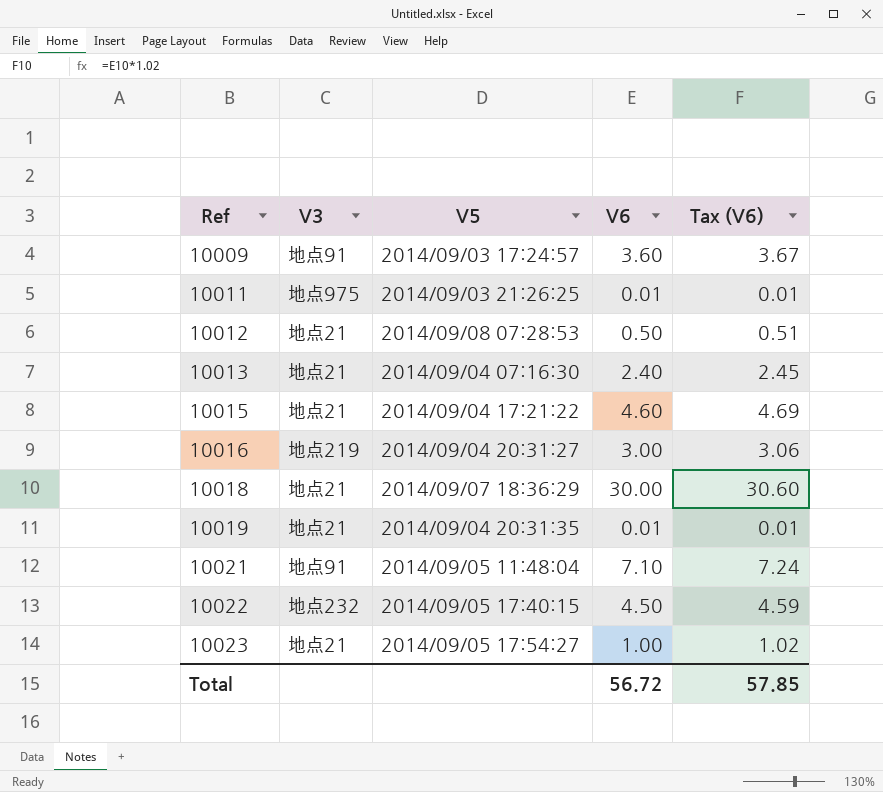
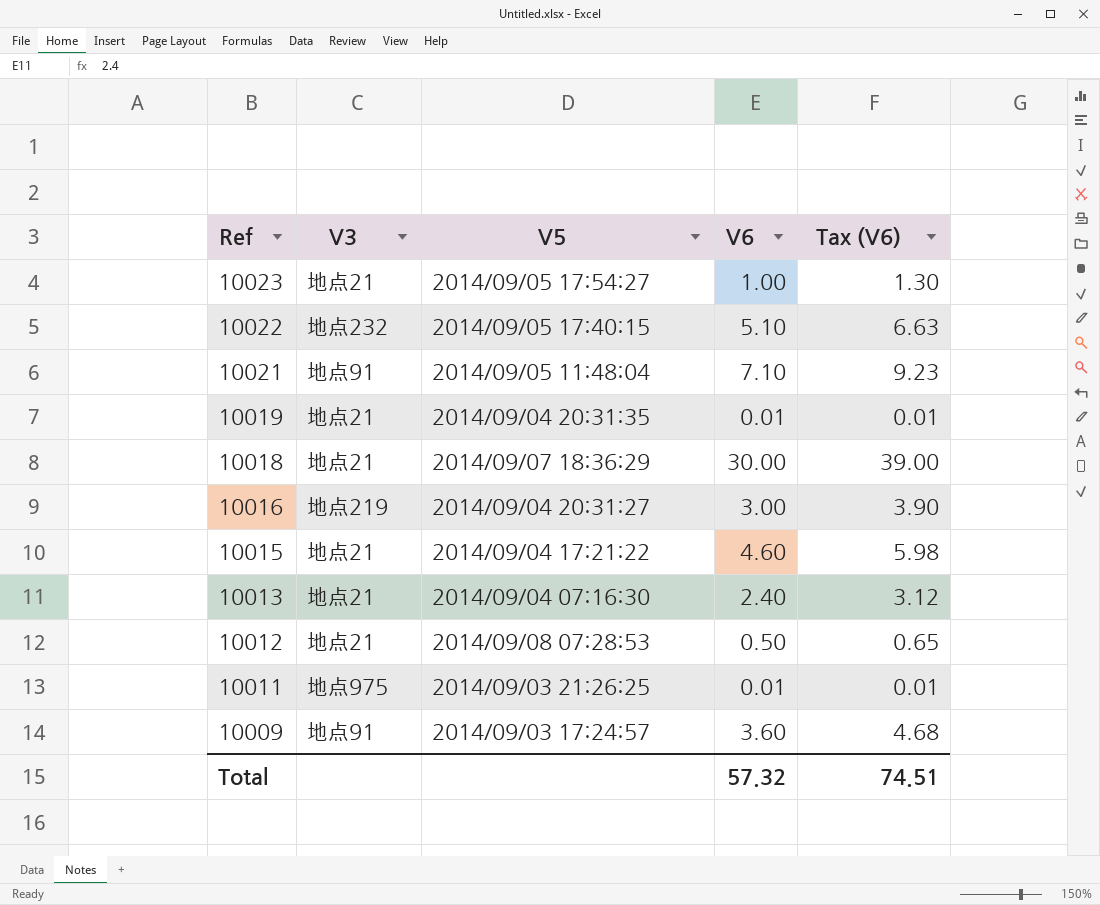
row order: Ref ascending -> Ref descending
column Tax (V6) | formula: [V6] * 1.02 -> [V6] * 1.3
10022 | V6: 4.50 -> 5.10
Total | V6: 56.72 -> 57.32
Total | Tax (V6): 57.85 -> 74.51

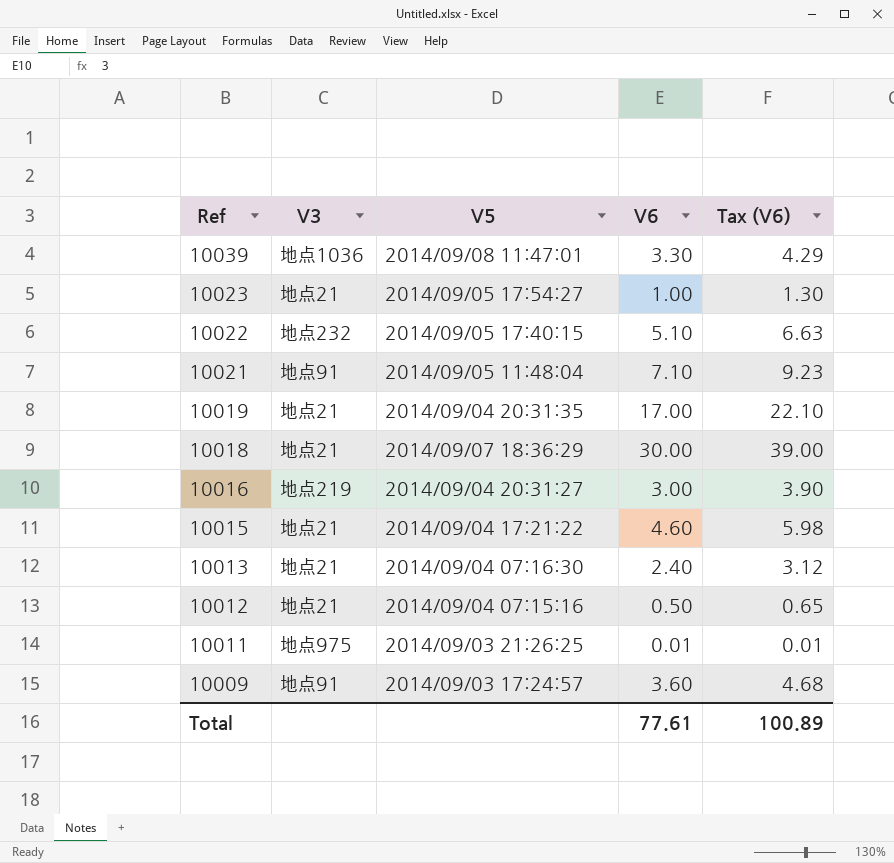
row 10039: none -> 地点1036 | 2014/09/08 11:47:01 | 3.30 | 4.29
10019 | V6: 0.01 -> 17.00
10019 | Tax (V6): 0.01 -> 22.10
10012 | V5: 2014/09/08 07:28:53 -> 2014/09/04 07:15:16
Total | V6: 57.32 -> 77.61
Total | Tax (V6): 74.51 -> 100.89

